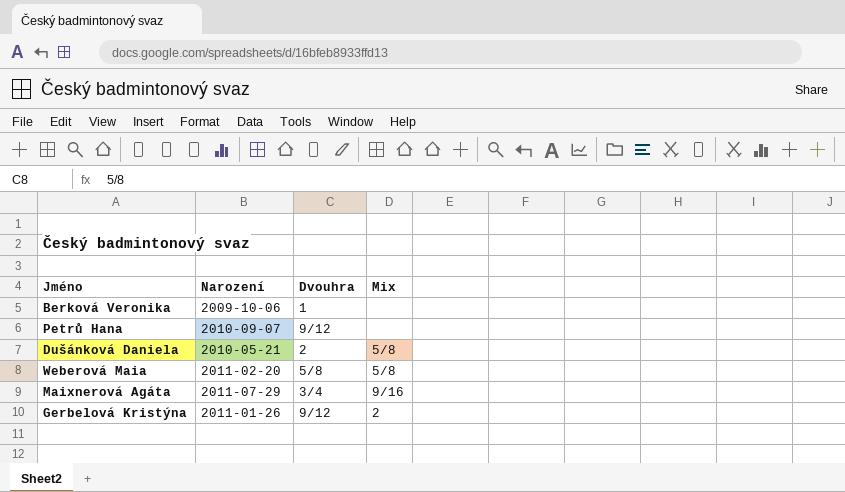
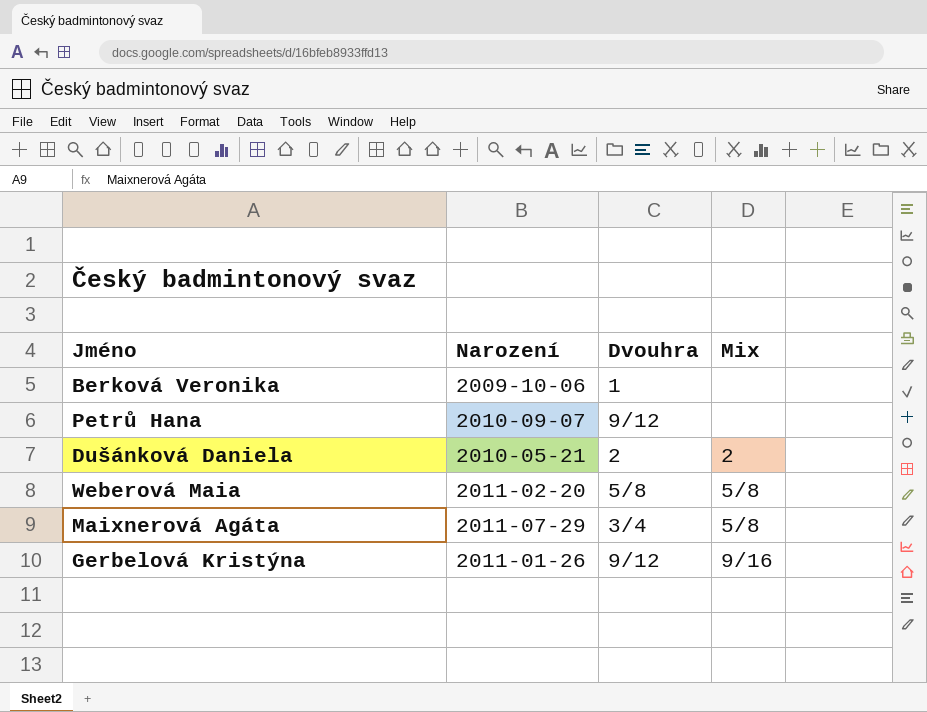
Dušánková Daniela | Mix: 5/8 -> 2
Maixnerová Agáta | Mix: 9/16 -> 5/8
Gerbelová Kristýna | Mix: 2 -> 9/16

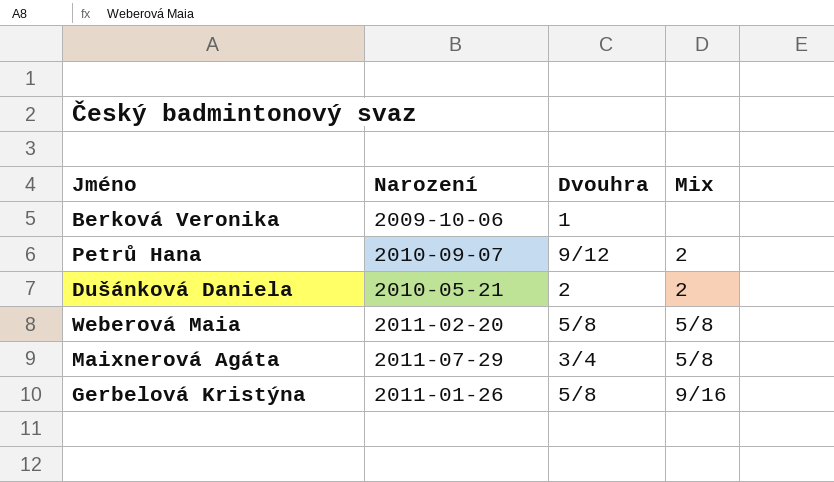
Petrů Hana | Mix: none -> 2
Gerbelová Kristýna | Dvouhra: 9/12 -> 5/8

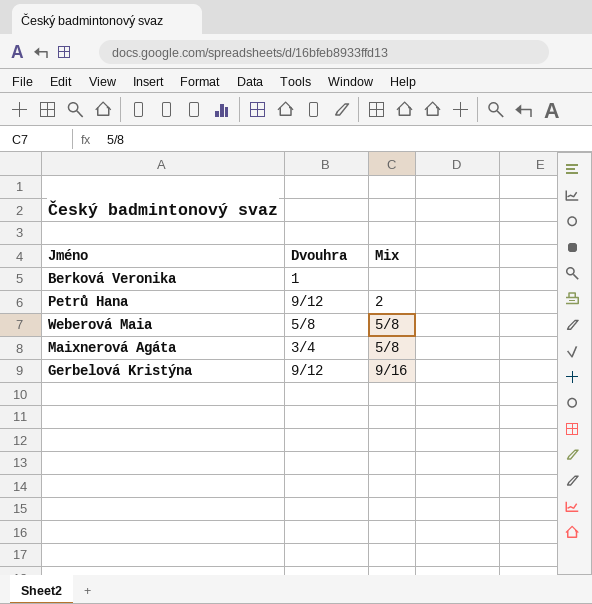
column Narození | position: 2 -> none
row Dušánková Daniela: 2010-05-21 | 2 | 2 -> none
Gerbelová Kristýna | Dvouhra: 5/8 -> 9/12

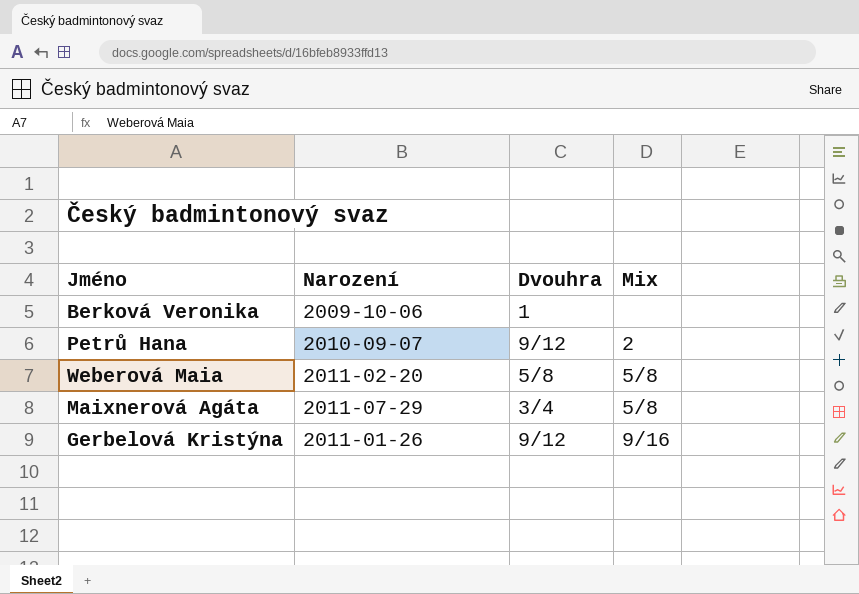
column Narození | position: none -> 2

